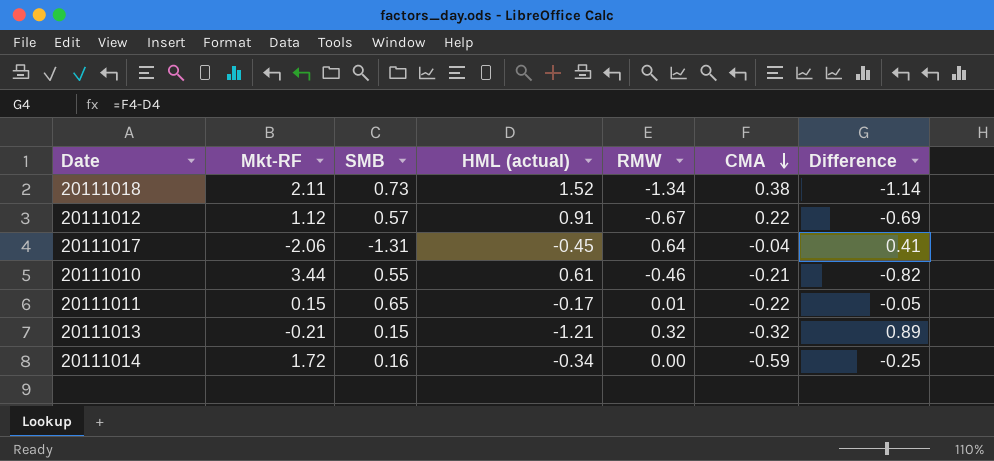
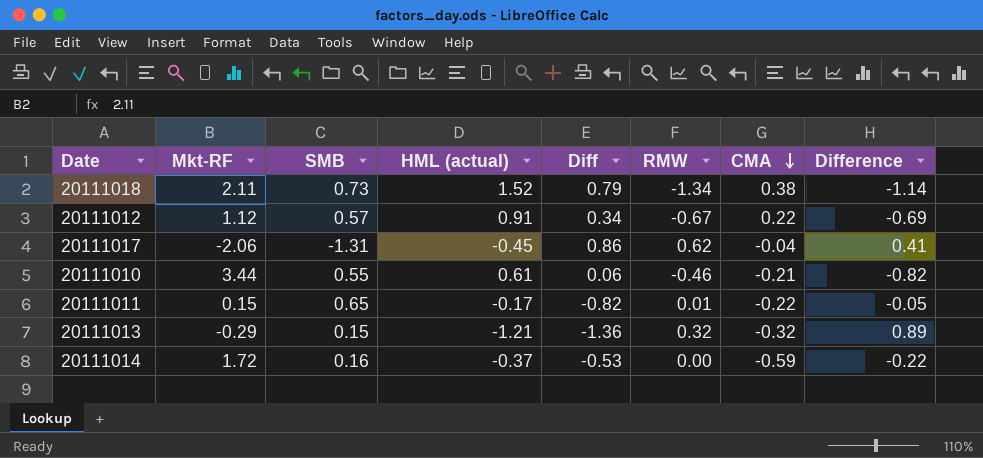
column Diff | formula: none -> [HML (actual)] - [SMB]
20111017 | RMW: 0.64 -> 0.62
20111013 | Mkt-RF: -0.21 -> -0.29
20111014 | HML (actual): -0.34 -> -0.37
20111014 | Difference: -0.25 -> -0.22

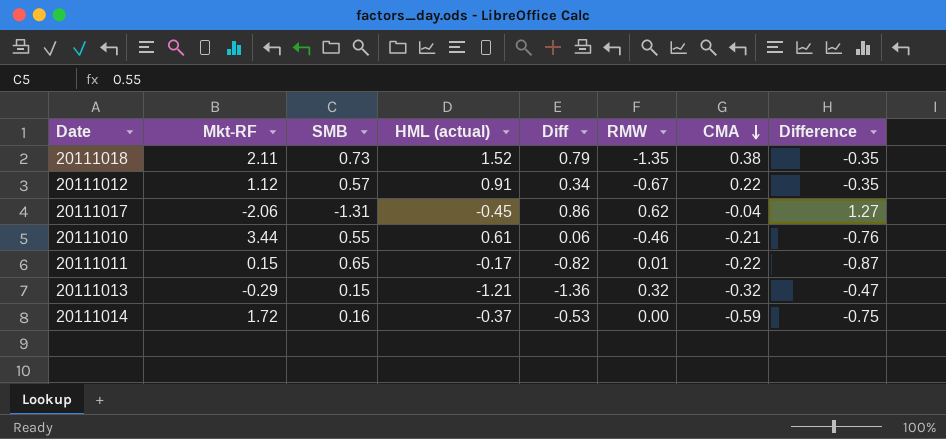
column Difference | formula: [CMA] - [HML (actual)] -> [CMA] - [SMB]
20111018 | RMW: -1.34 -> -1.35

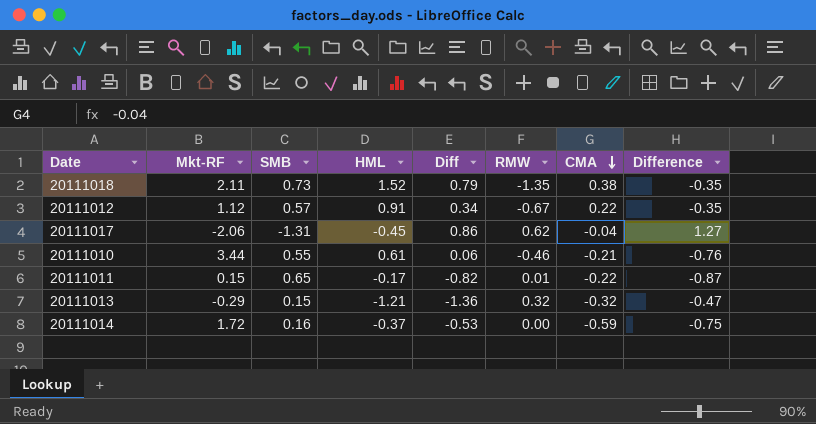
column name: HML (actual) -> HML

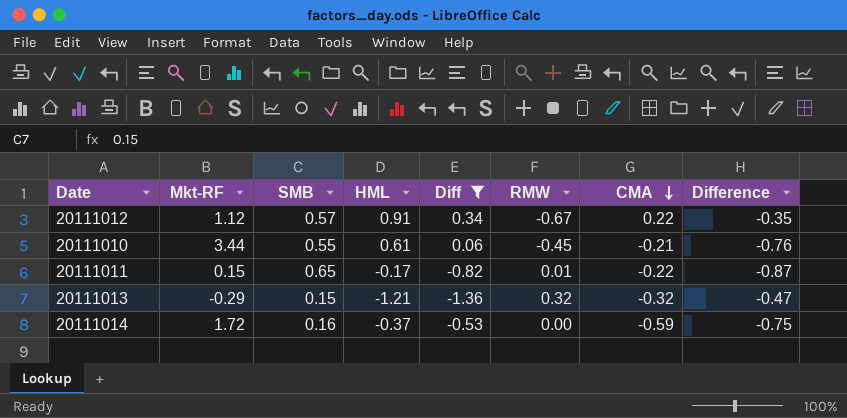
filter: none -> Diff <= 0.34
20111010 | RMW: -0.46 -> -0.45

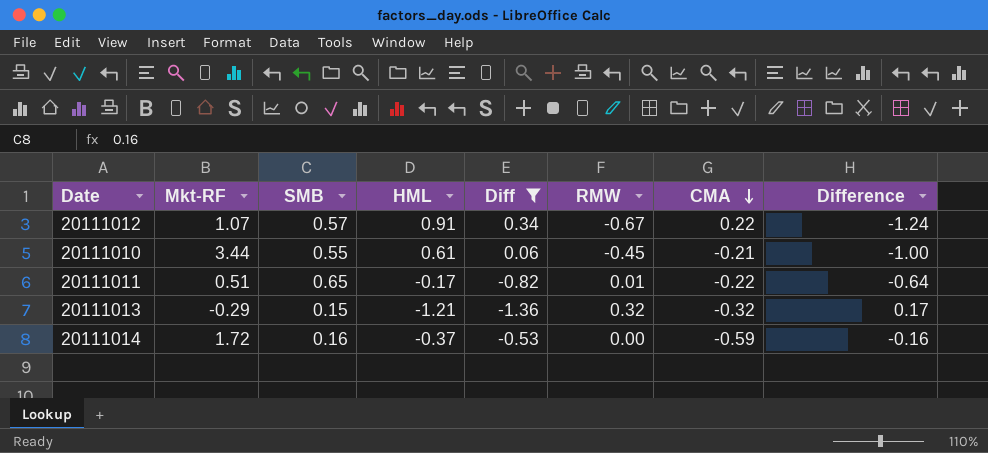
column Difference | formula: [CMA] - [SMB] -> [RMW] - [SMB]
20111012 | Mkt-RF: 1.12 -> 1.07
20111011 | Mkt-RF: 0.15 -> 0.51

